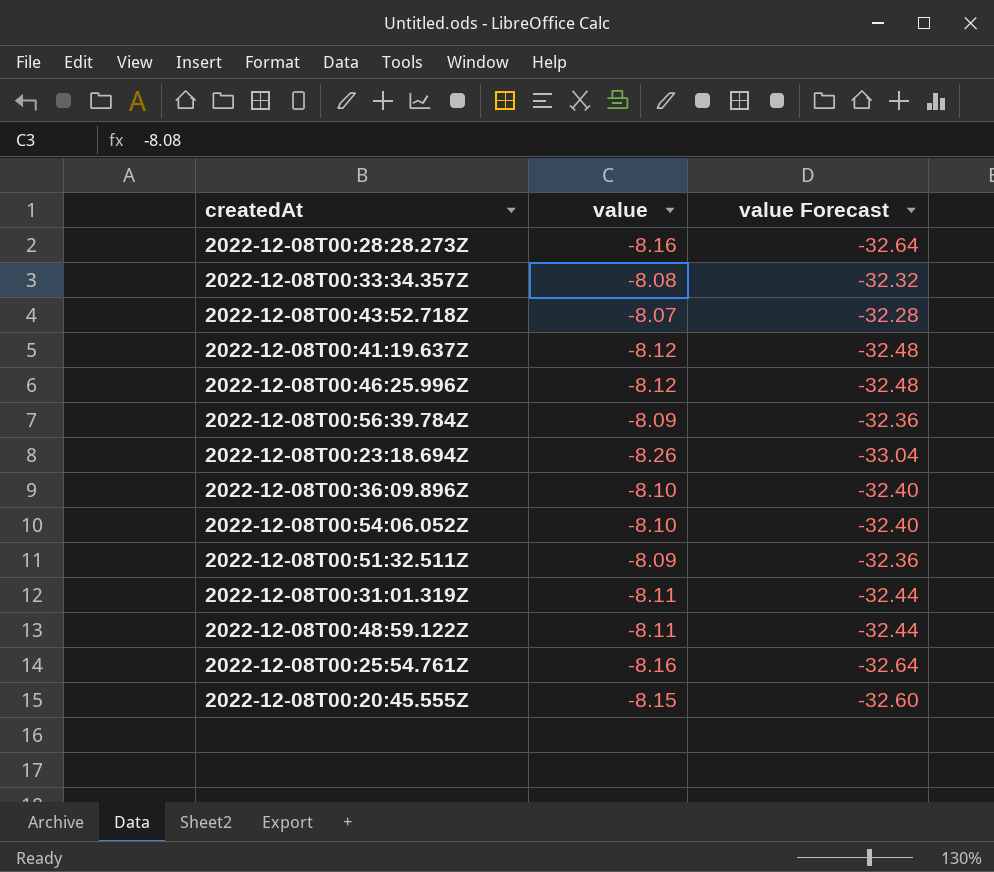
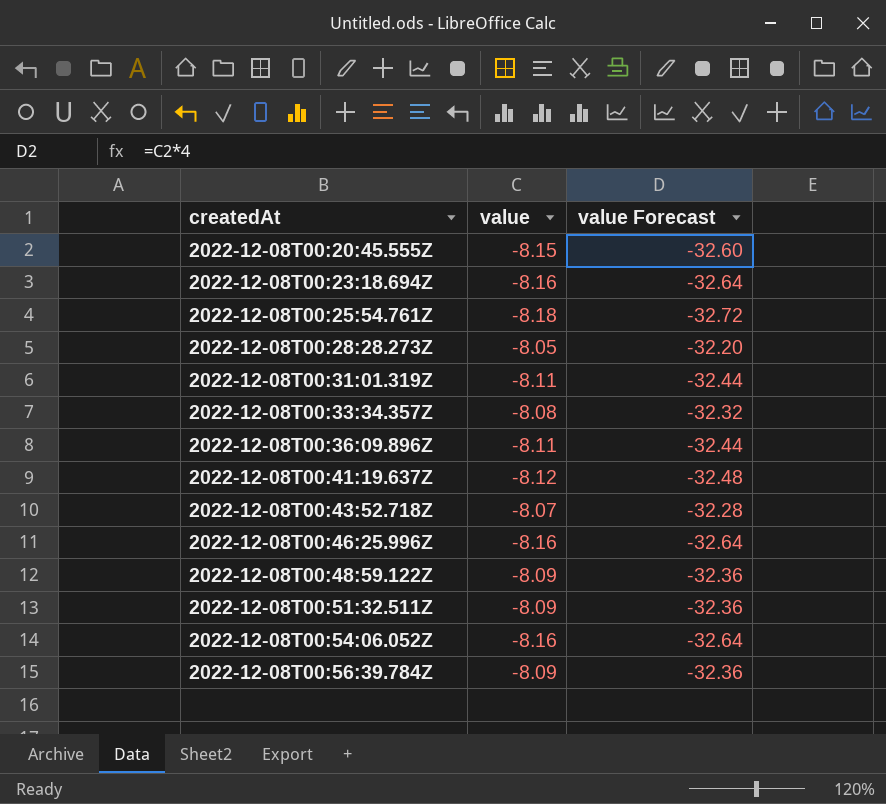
row order: none -> createdAt ascending
2022-12-08T00:23:18.694Z | value: -8.26 -> -8.16
2022-12-08T00:23:18.694Z | value Forecast: -33.04 -> -32.64
2022-12-08T00:25:54.761Z | value: -8.16 -> -8.18
2022-12-08T00:25:54.761Z | value Forecast: -32.64 -> -32.72
2022-12-08T00:28:28.273Z | value: -8.16 -> -8.05
2022-12-08T00:28:28.273Z | value Forecast: -32.64 -> -32.20
2022-12-08T00:36:09.896Z | value: -8.10 -> -8.11
2022-12-08T00:36:09.896Z | value Forecast: -32.40 -> -32.44
2022-12-08T00:46:25.996Z | value: -8.12 -> -8.16
2022-12-08T00:46:25.996Z | value Forecast: -32.48 -> -32.64
2022-12-08T00:48:59.122Z | value: -8.11 -> -8.09
2022-12-08T00:48:59.122Z | value Forecast: -32.44 -> -32.36
2022-12-08T00:54:06.052Z | value: -8.10 -> -8.16
2022-12-08T00:54:06.052Z | value Forecast: -32.40 -> -32.64

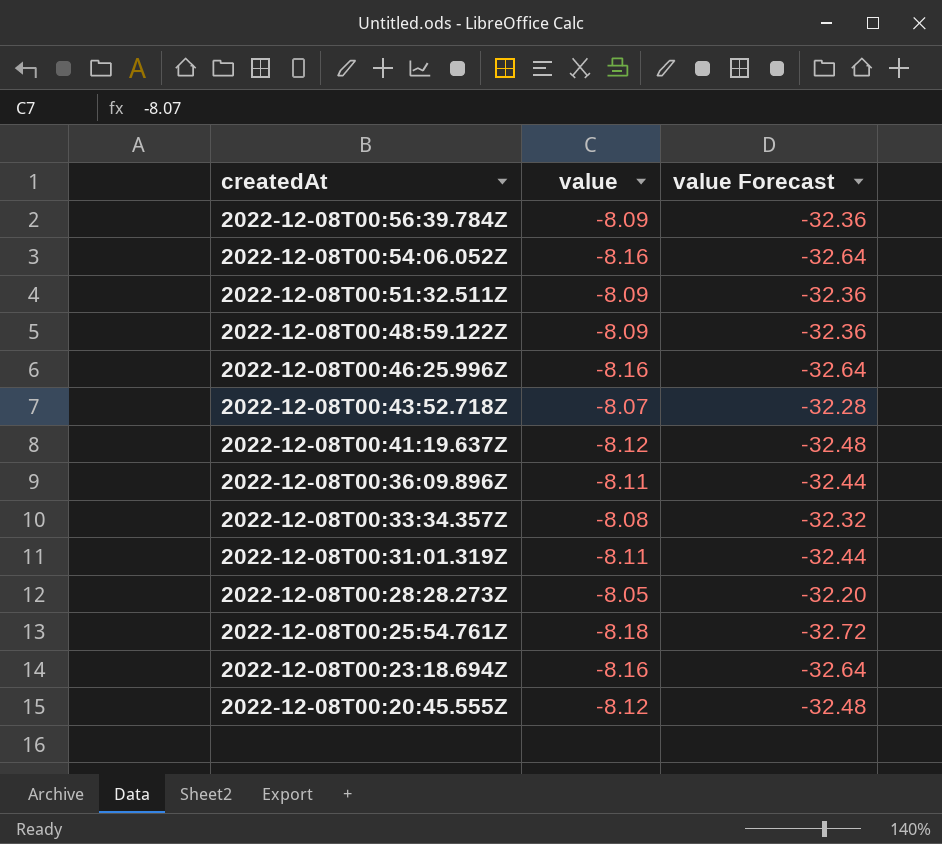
row order: createdAt ascending -> createdAt descending
2022-12-08T00:20:45.555Z | value: -8.15 -> -8.12
2022-12-08T00:20:45.555Z | value Forecast: -32.60 -> -32.48

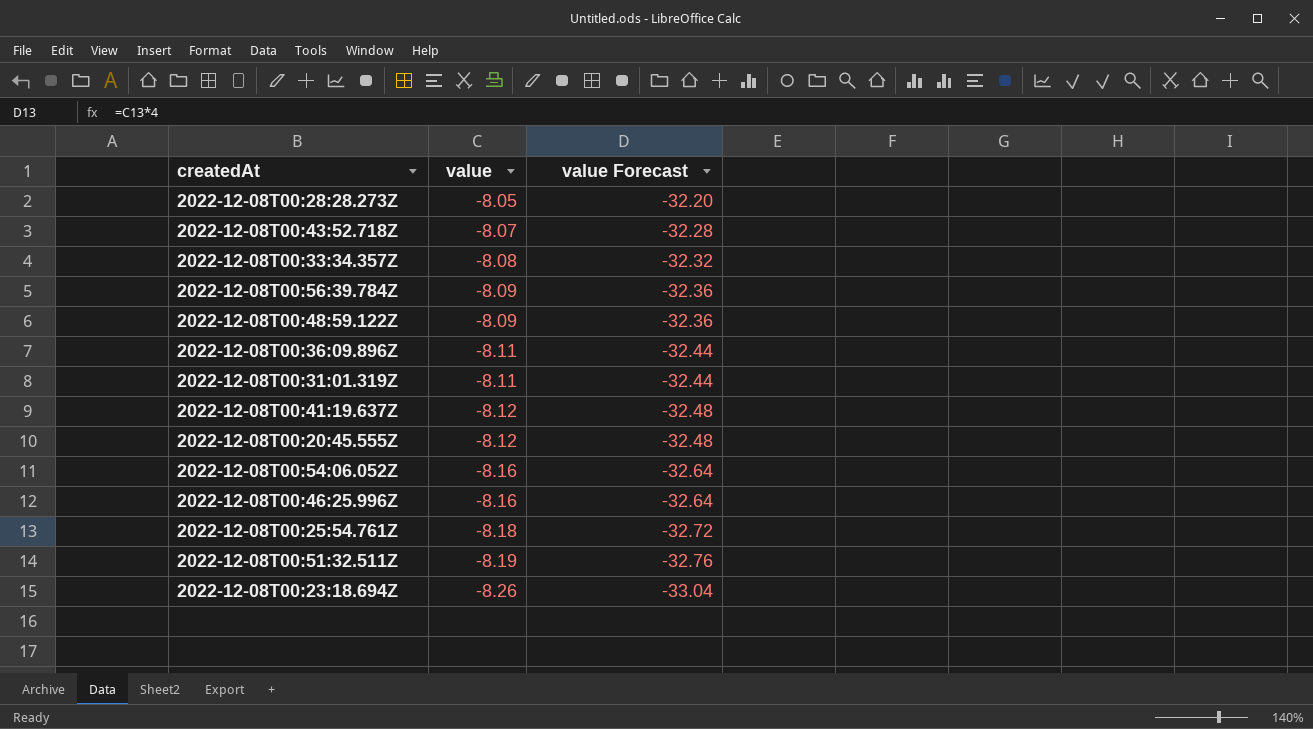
row order: createdAt descending -> value descending
2022-12-08T00:51:32.511Z | value: -8.09 -> -8.19
2022-12-08T00:51:32.511Z | value Forecast: -32.36 -> -32.76
2022-12-08T00:23:18.694Z | value: -8.16 -> -8.26
2022-12-08T00:23:18.694Z | value Forecast: -32.64 -> -33.04

